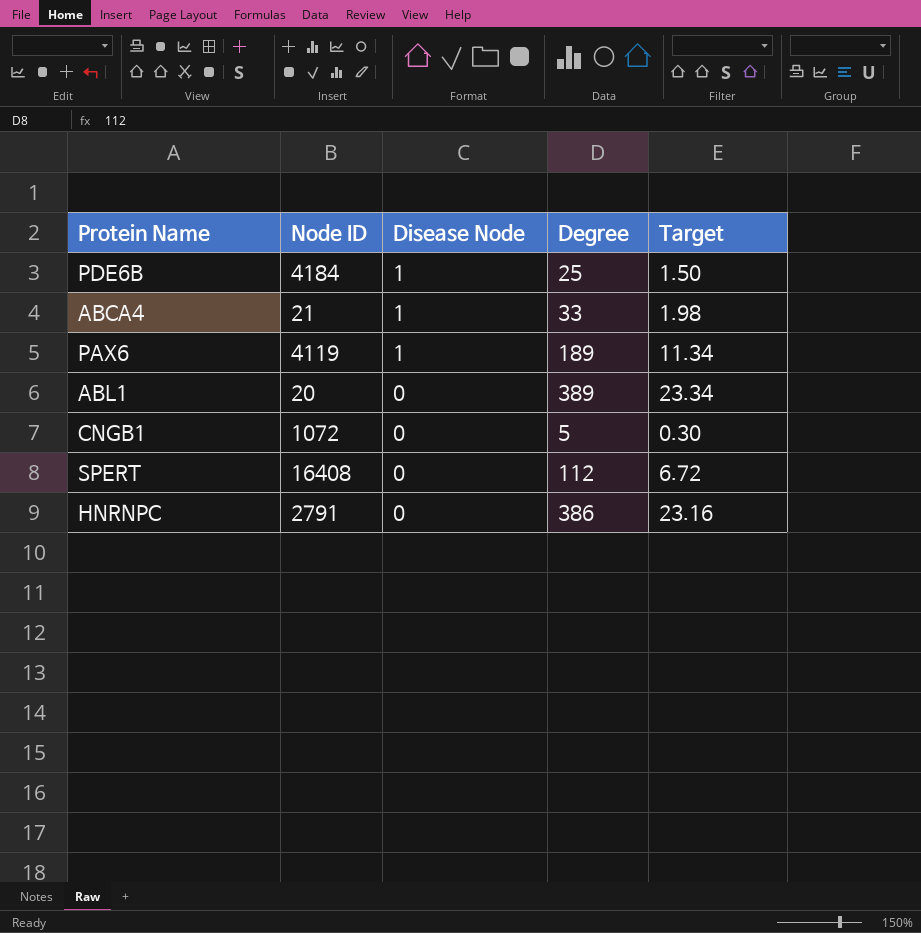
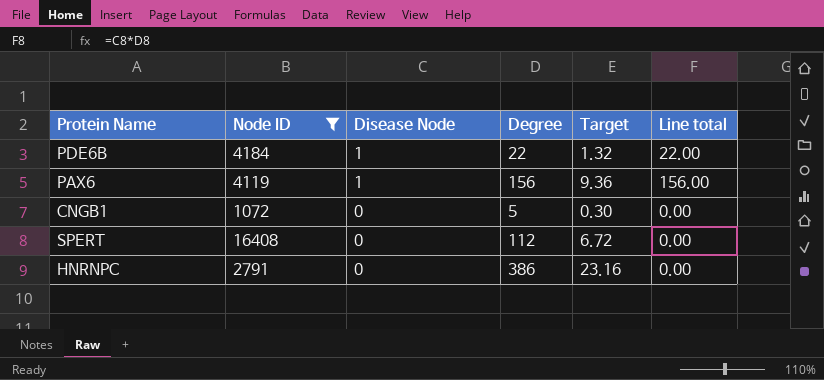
filter: none -> Node ID >= 1072
column Line total | formula: none -> [Disease Node] * [Degree]
PDE6B | Degree: 25 -> 22
PDE6B | Target: 1.50 -> 1.32
PAX6 | Degree: 189 -> 156
PAX6 | Target: 11.34 -> 9.36

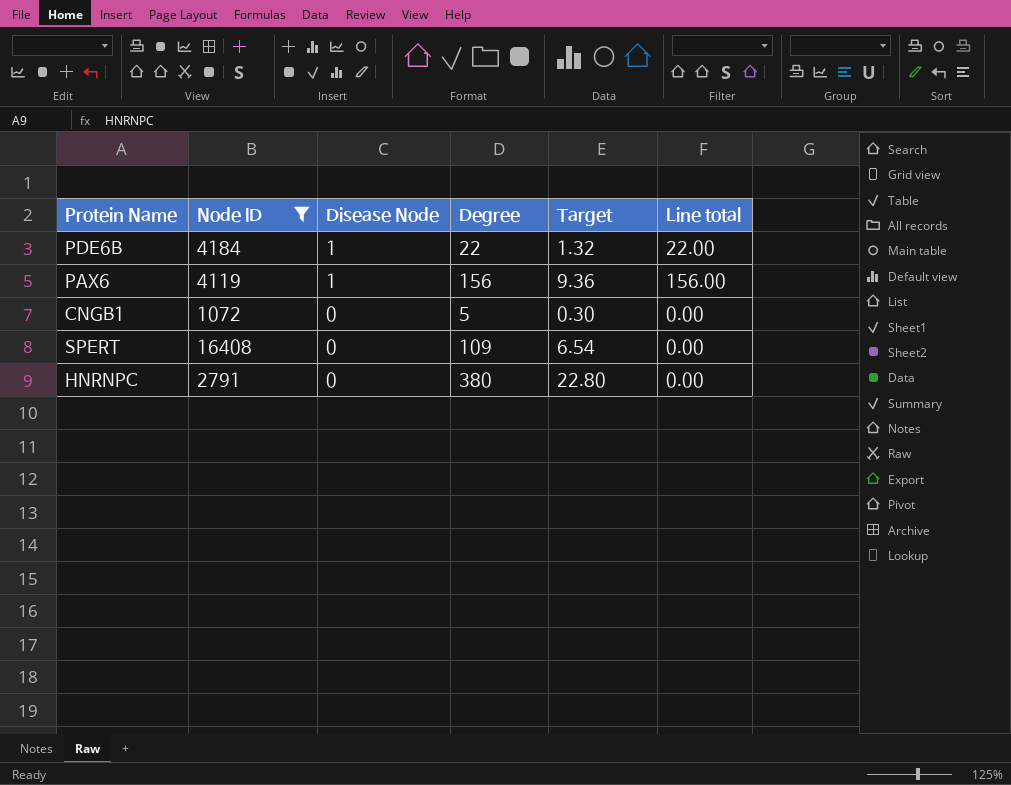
SPERT | Degree: 112 -> 109
SPERT | Target: 6.72 -> 6.54
HNRNPC | Degree: 386 -> 380
HNRNPC | Target: 23.16 -> 22.80

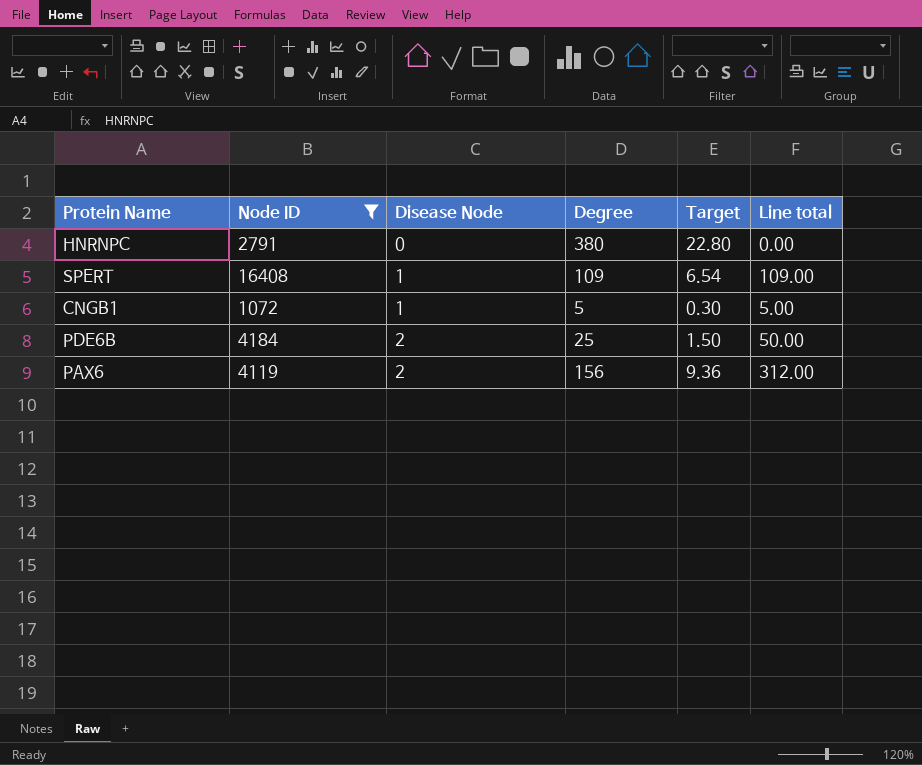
row order: Disease Node descending -> Disease Node ascending
SPERT | Disease Node: 0 -> 1
SPERT | Line total: 0.00 -> 109.00
CNGB1 | Disease Node: 0 -> 1
CNGB1 | Line total: 0.00 -> 5.00
PDE6B | Disease Node: 1 -> 2
PDE6B | Degree: 22 -> 25
PDE6B | Target: 1.32 -> 1.50
PDE6B | Line total: 22.00 -> 50.00
PAX6 | Disease Node: 1 -> 2
PAX6 | Line total: 156.00 -> 312.00

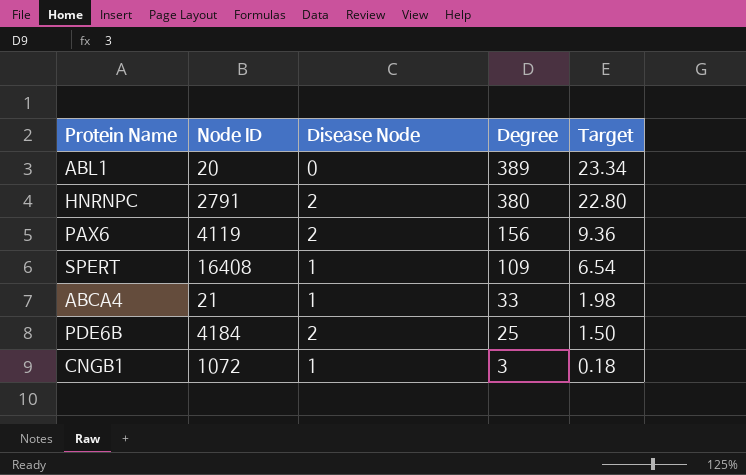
filter: Node ID >= 1072 -> none
row order: Disease Node ascending -> Degree descending
column Line total | formula: [Disease Node] * [Degree] -> none
HNRNPC | Disease Node: 0 -> 2
CNGB1 | Degree: 5 -> 3
CNGB1 | Target: 0.30 -> 0.18

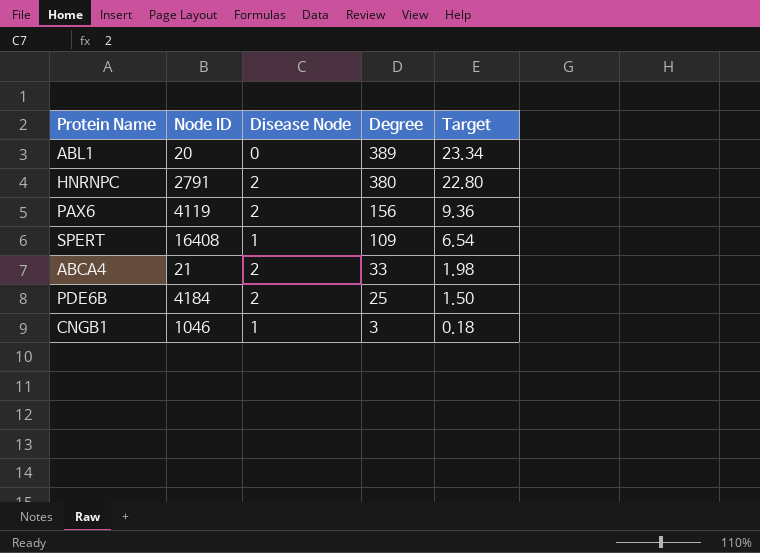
ABCA4 | Disease Node: 1 -> 2
CNGB1 | Node ID: 1072 -> 1046

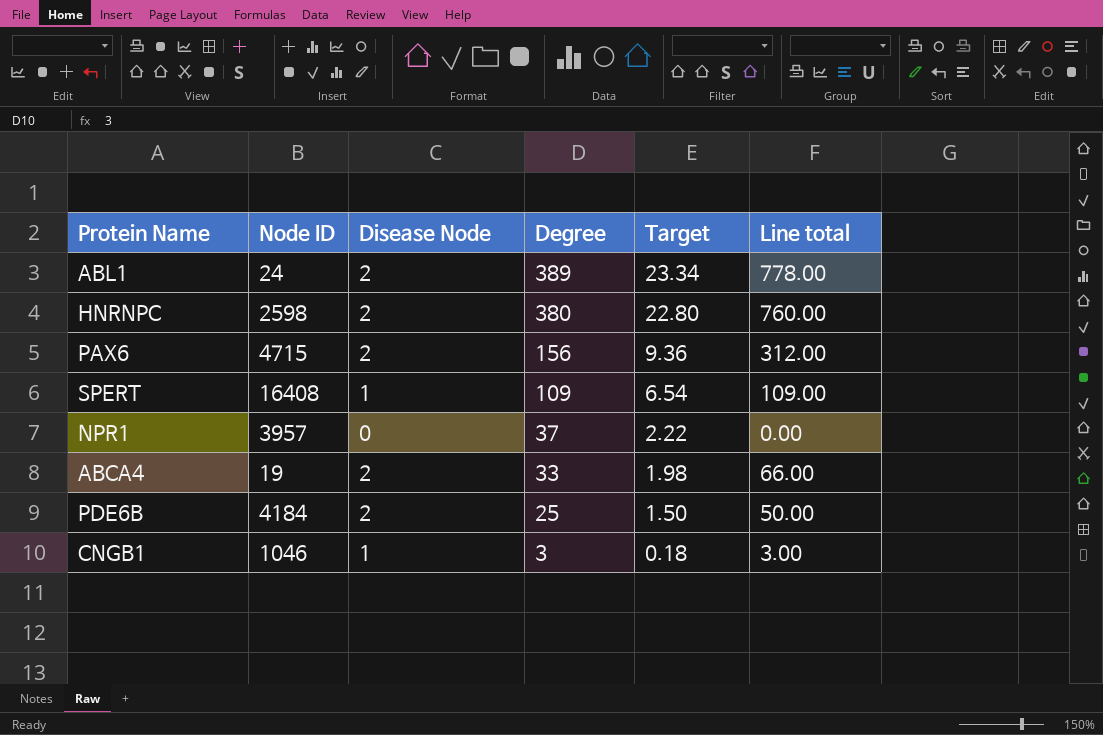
column Line total | formula: none -> [Disease Node] * [Degree]
ABL1 | Node ID: 20 -> 24
ABL1 | Disease Node: 0 -> 2
HNRNPC | Node ID: 2791 -> 2598
PAX6 | Node ID: 4119 -> 4715
row NPR1: none -> 3957 | 0 | 37 | 2.22 | 0.00
ABCA4 | Node ID: 21 -> 19

